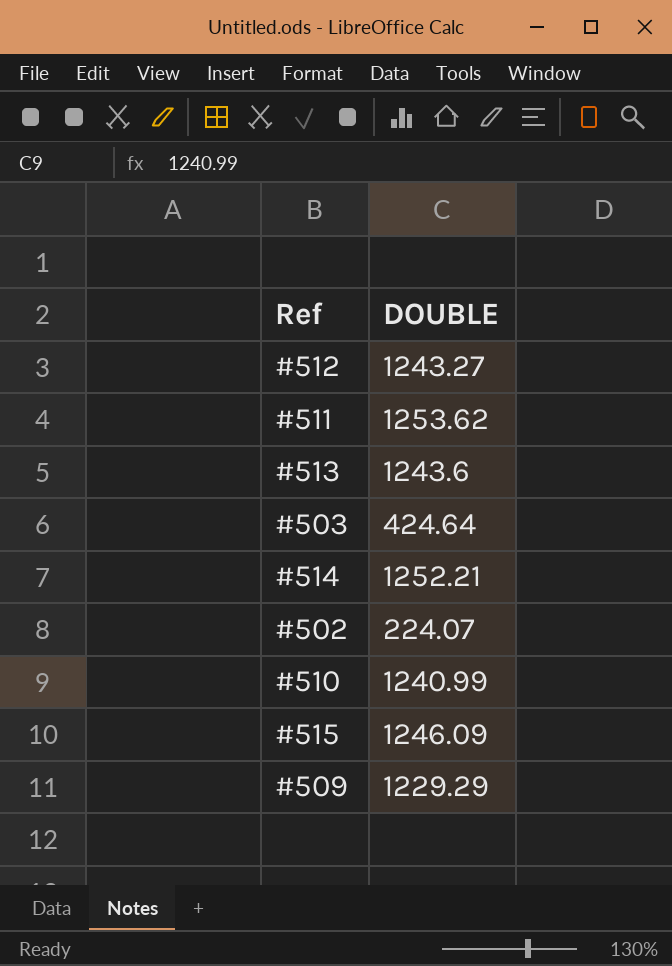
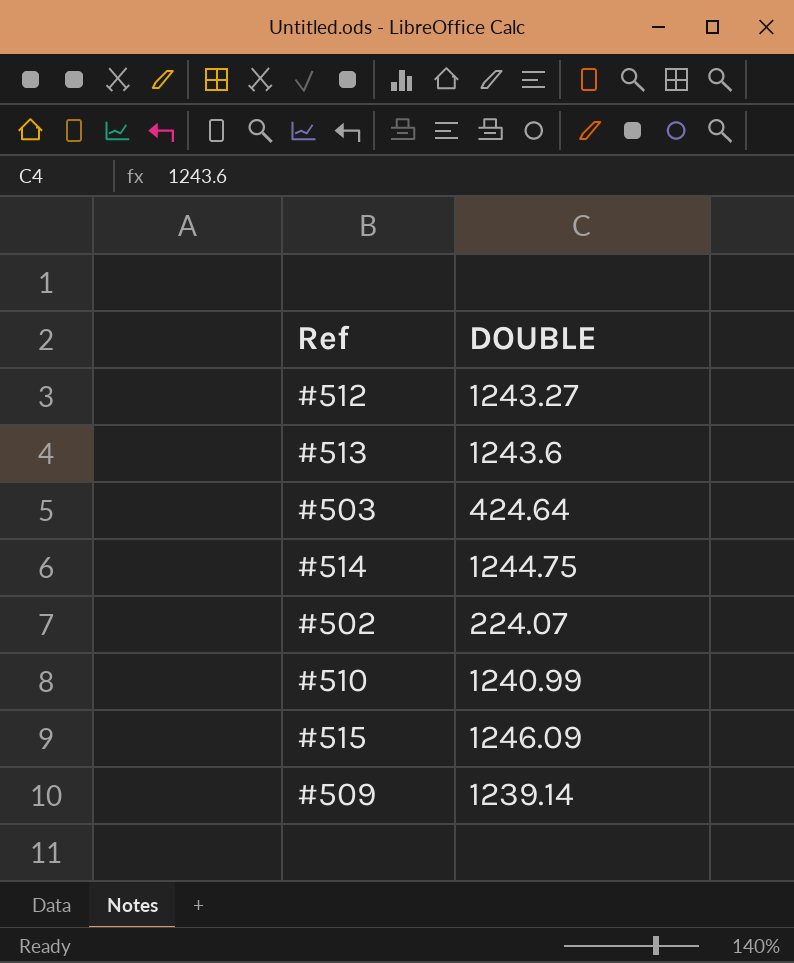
row #511: 1253.62 -> none
#514 | DOUBLE: 1252.21 -> 1244.75
#509 | DOUBLE: 1229.29 -> 1239.14

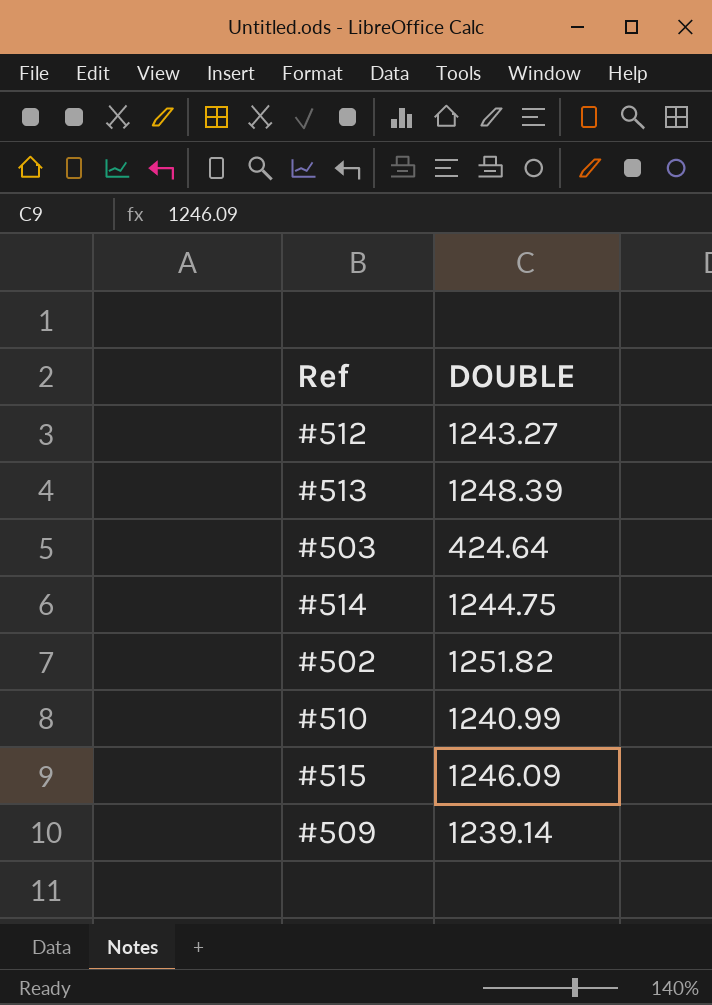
#513 | DOUBLE: 1243.6 -> 1248.39
#502 | DOUBLE: 224.07 -> 1251.82

